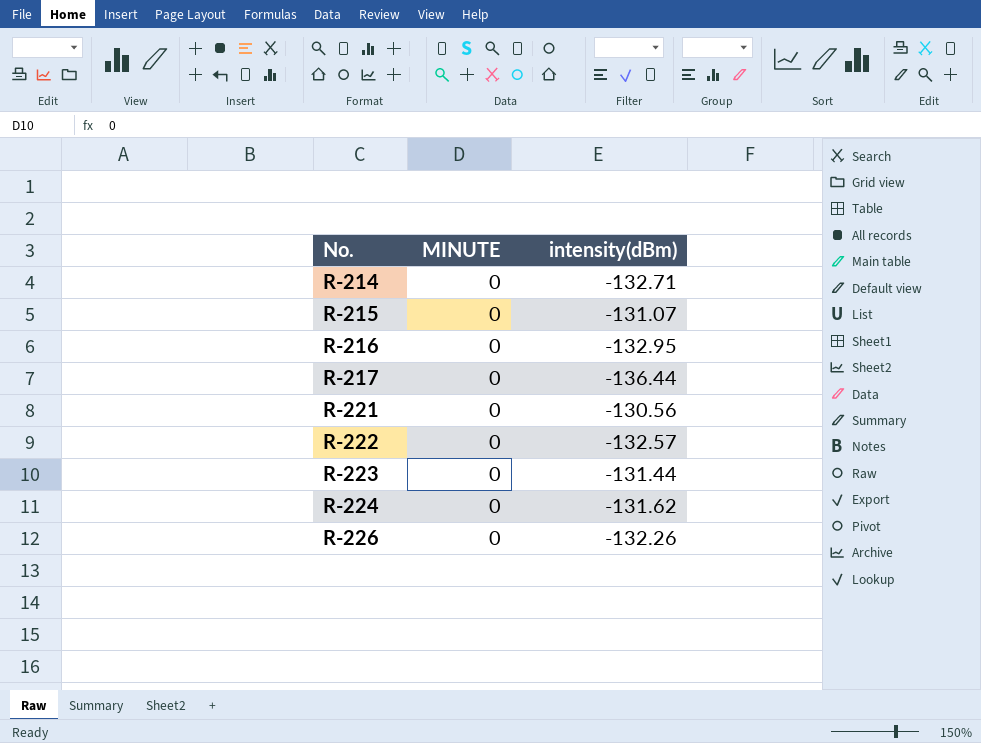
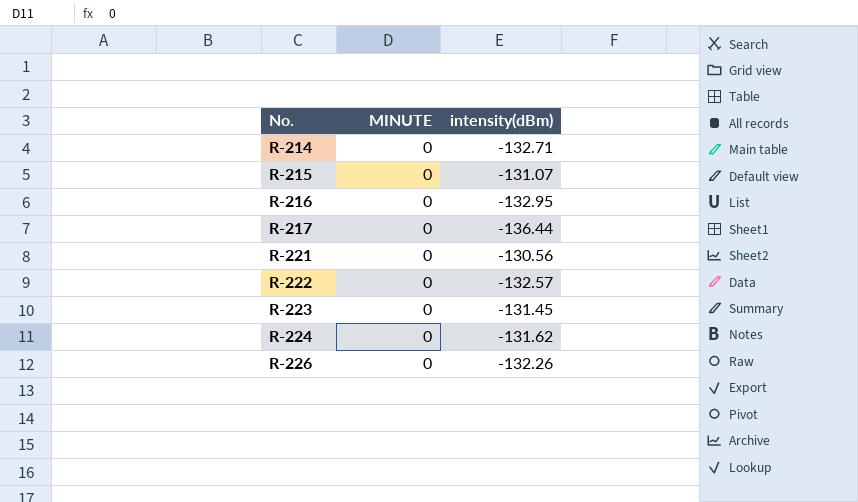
R-223 | intensity(dBm): -131.44 -> -131.45

